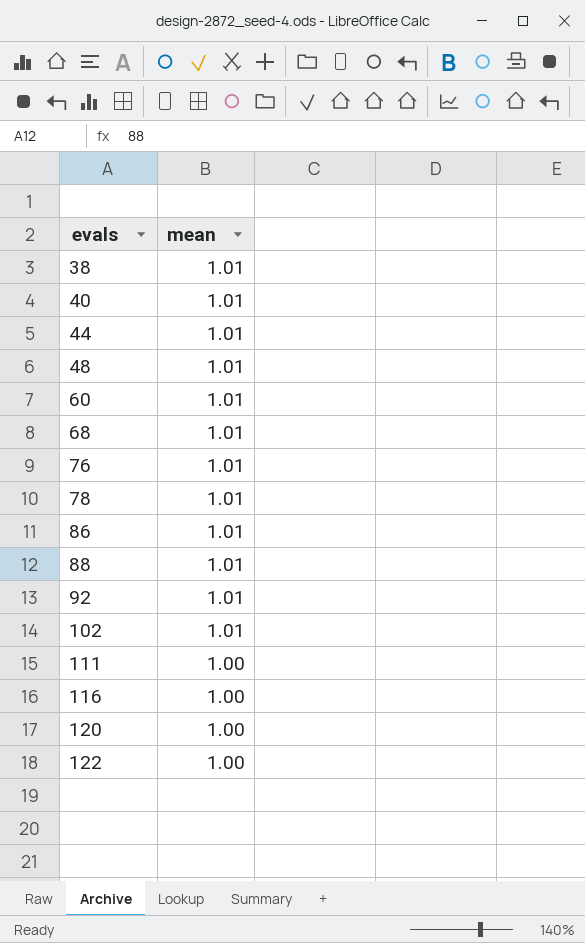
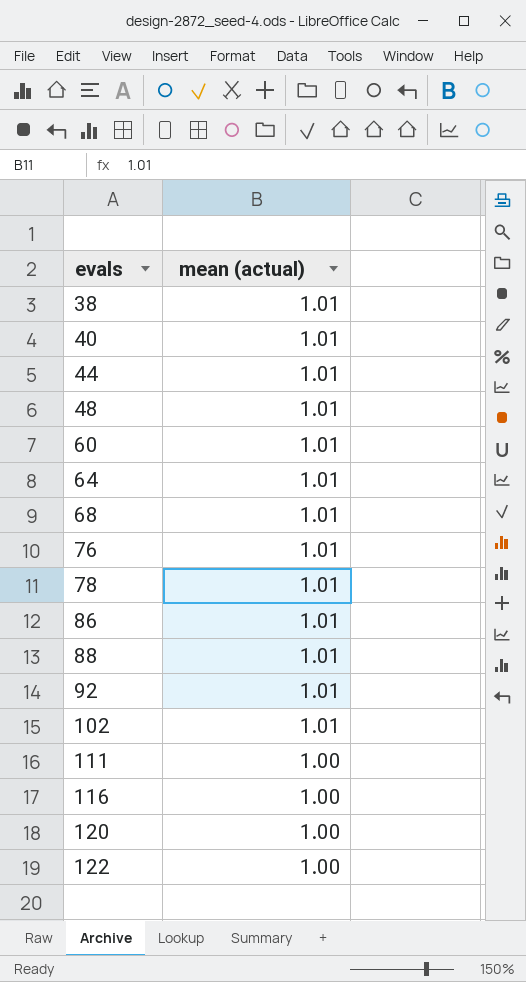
column name: mean -> mean (actual)
row 64: none -> 1.01

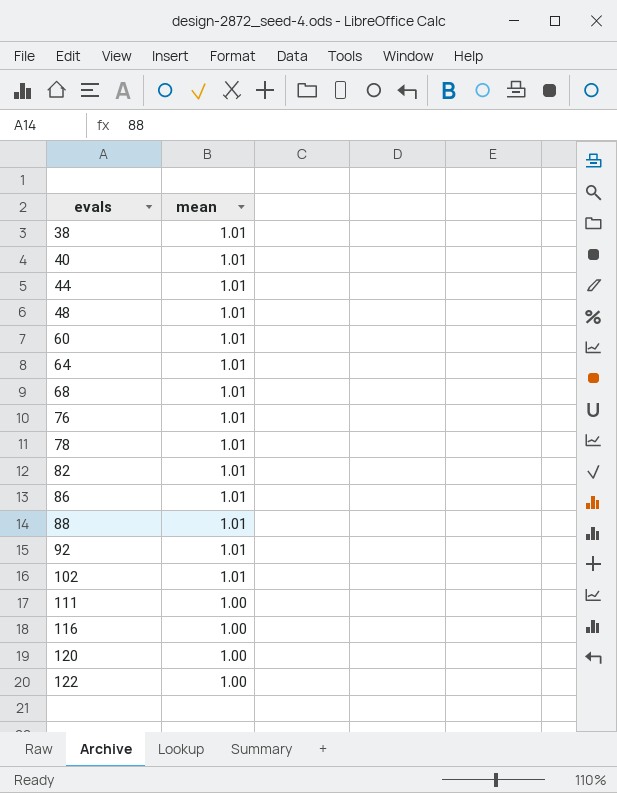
column name: mean (actual) -> mean
row 82: none -> 1.01

